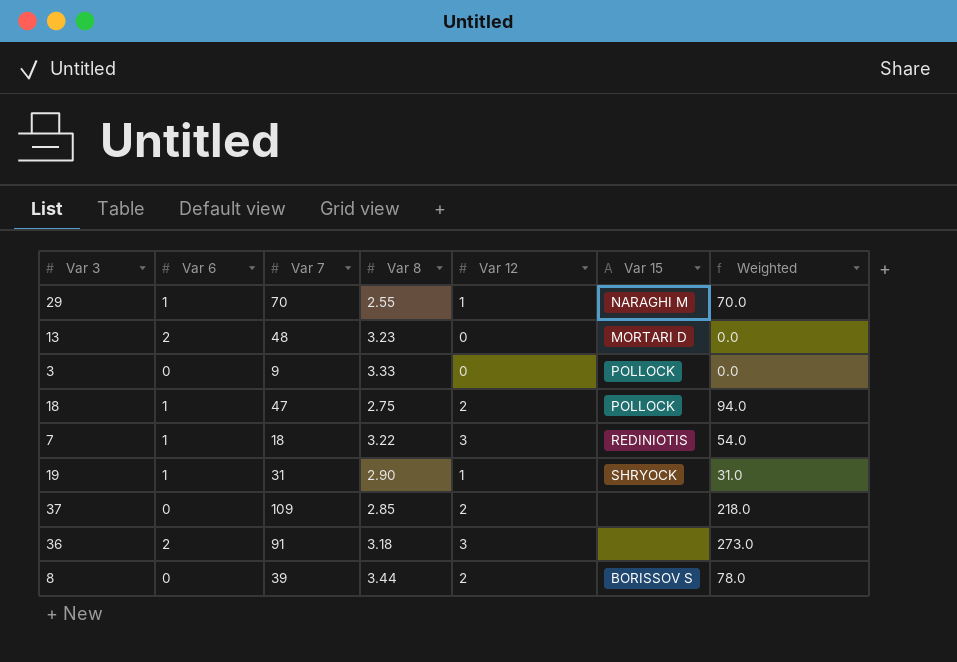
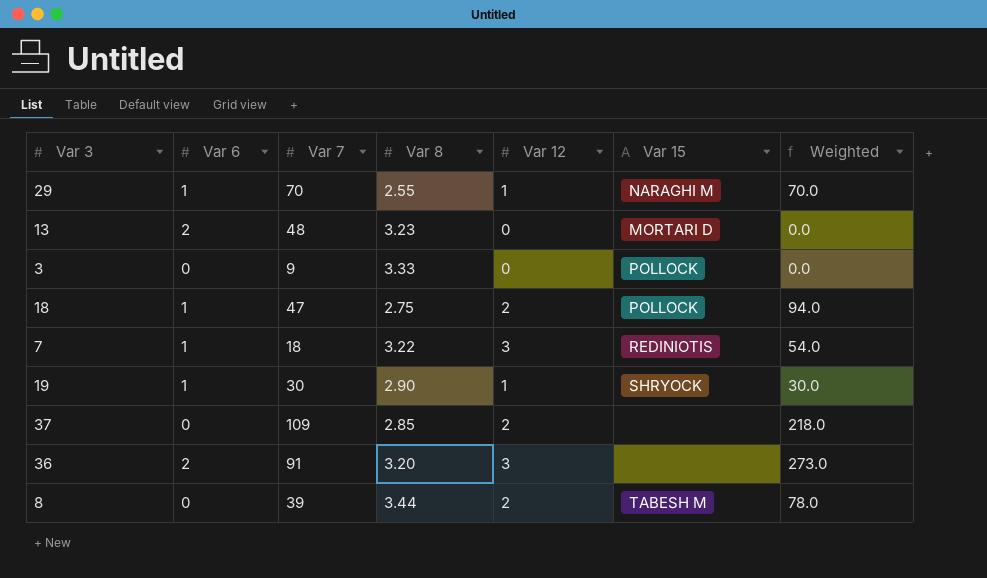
19 | Var 7: 31 -> 30
19 | Weighted: 31.0 -> 30.0
36 | Var 8: 3.18 -> 3.20
8 | Var 15: BORISSOV S -> TABESH M

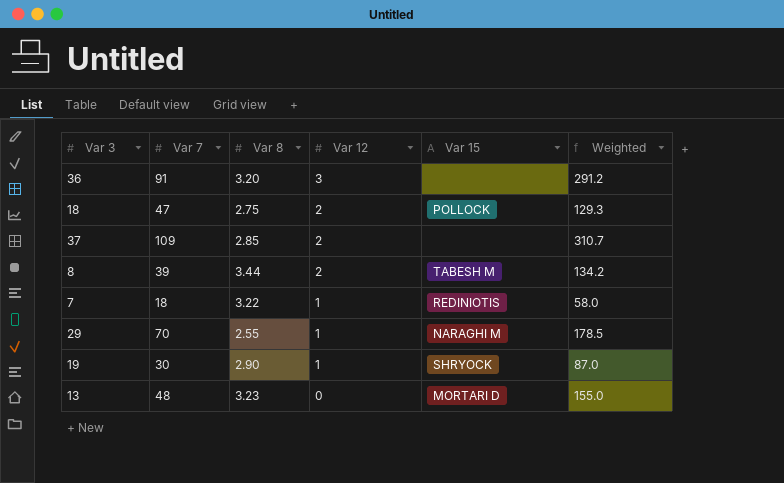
row order: none -> Var 12 descending
column Var 6 | position: 2 -> none
column Weighted | formula: [Var 7] * [Var 12] -> [Var 7] * [Var 8]
row 3: 0 | 9 | 3.33 | 0 | POLLOCK | 0.0 -> none
7 | Var 12: 3 -> 1

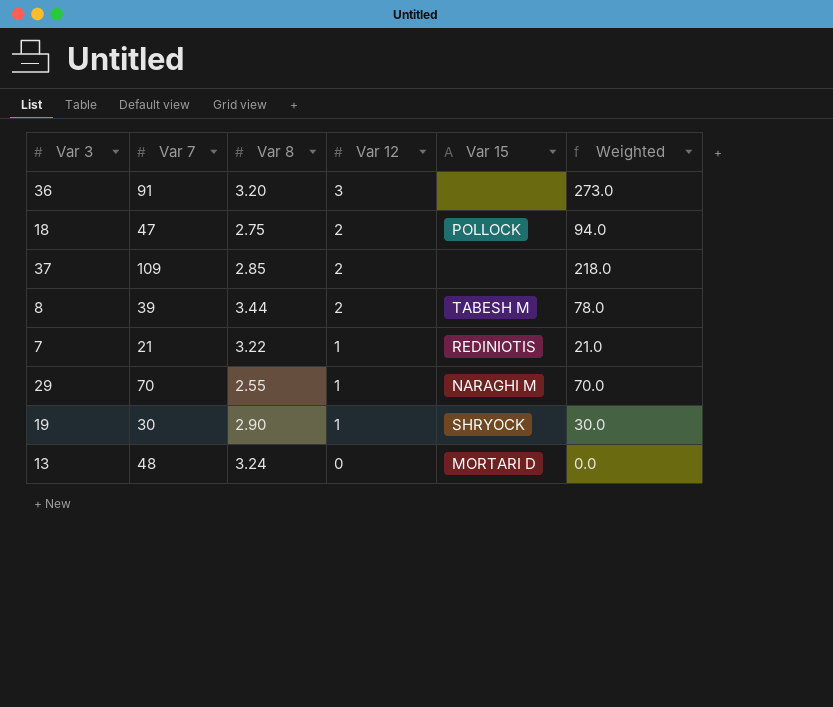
column Weighted | formula: [Var 7] * [Var 8] -> [Var 7] * [Var 12]
7 | Var 7: 18 -> 21
13 | Var 8: 3.23 -> 3.24

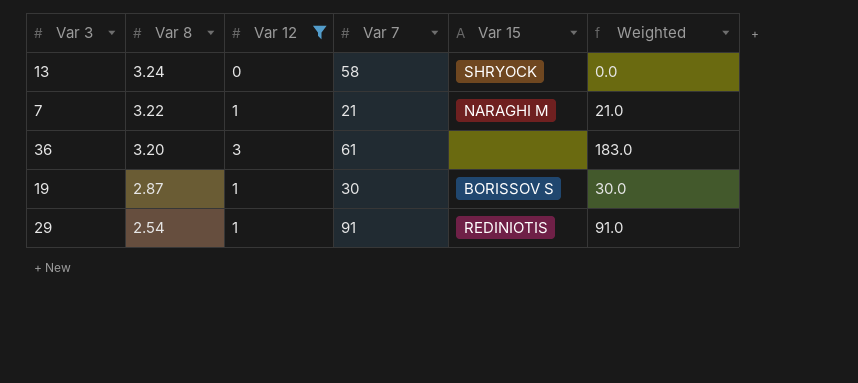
filter: none -> Var 12 != 2
row order: Var 12 descending -> Var 8 descending
column Var 7 | position: 2 -> 4
13 | Var 7: 48 -> 58
13 | Var 15: MORTARI D -> SHRYOCK
7 | Var 15: REDINIOTIS -> NARAGHI M
36 | Var 7: 91 -> 61
36 | Weighted: 273.0 -> 183.0
19 | Var 8: 2.90 -> 2.87
19 | Var 15: SHRYOCK -> BORISSOV S
29 | Var 8: 2.55 -> 2.54
29 | Var 7: 70 -> 91
29 | Var 15: NARAGHI M -> REDINIOTIS
29 | Weighted: 70.0 -> 91.0

